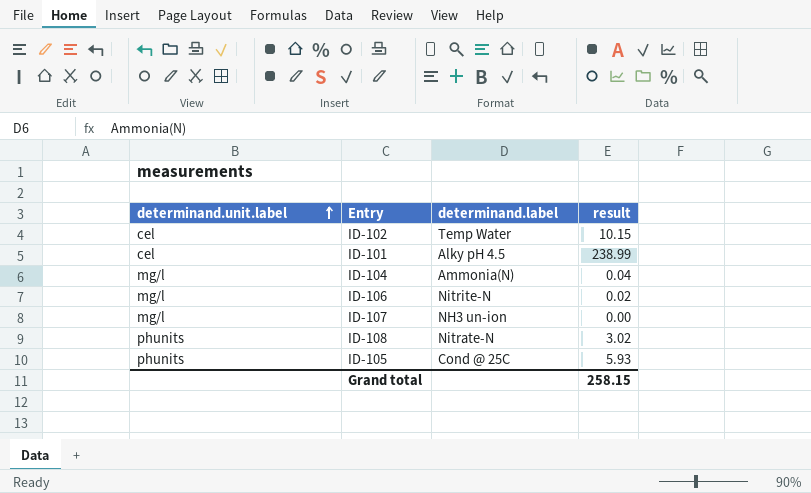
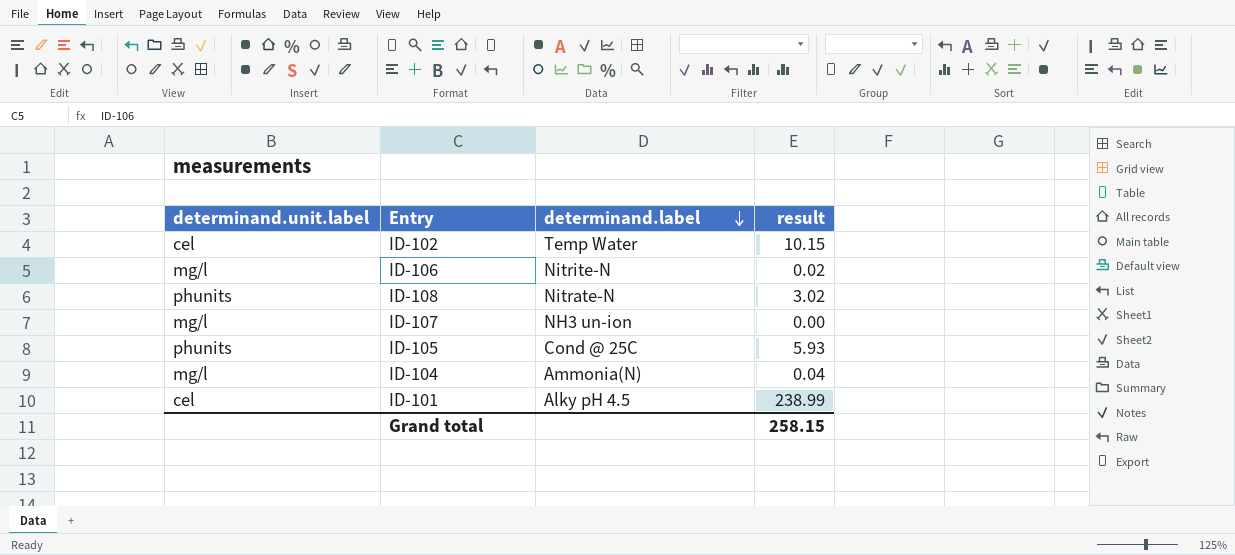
row order: determinand.unit.label ascending -> determinand.label descending

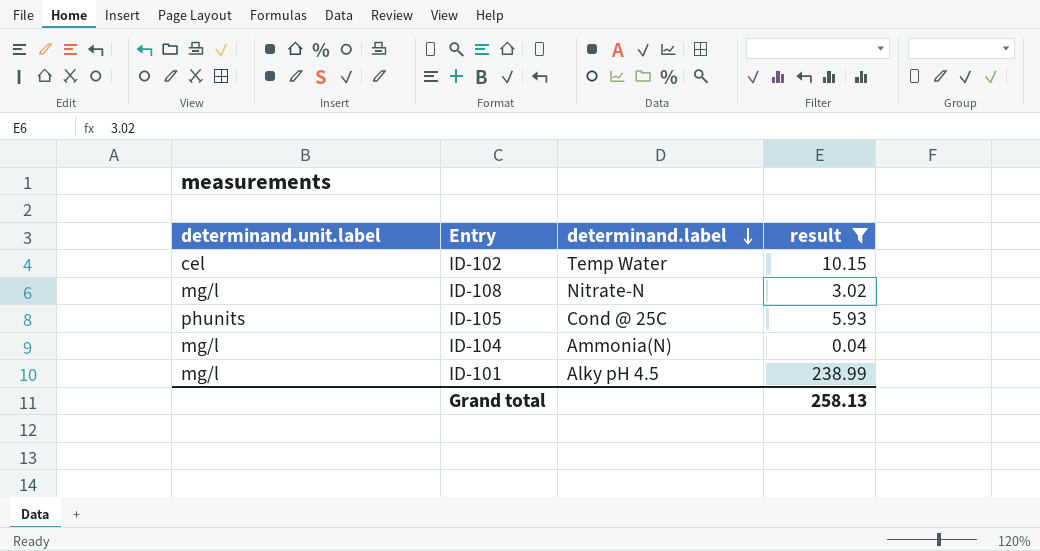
filter: none -> result >= 0.04
ID-108 | determinand.unit.label: phunits -> mg/l
ID-101 | determinand.unit.label: cel -> mg/l
Grand total | result: 258.15 -> 258.13

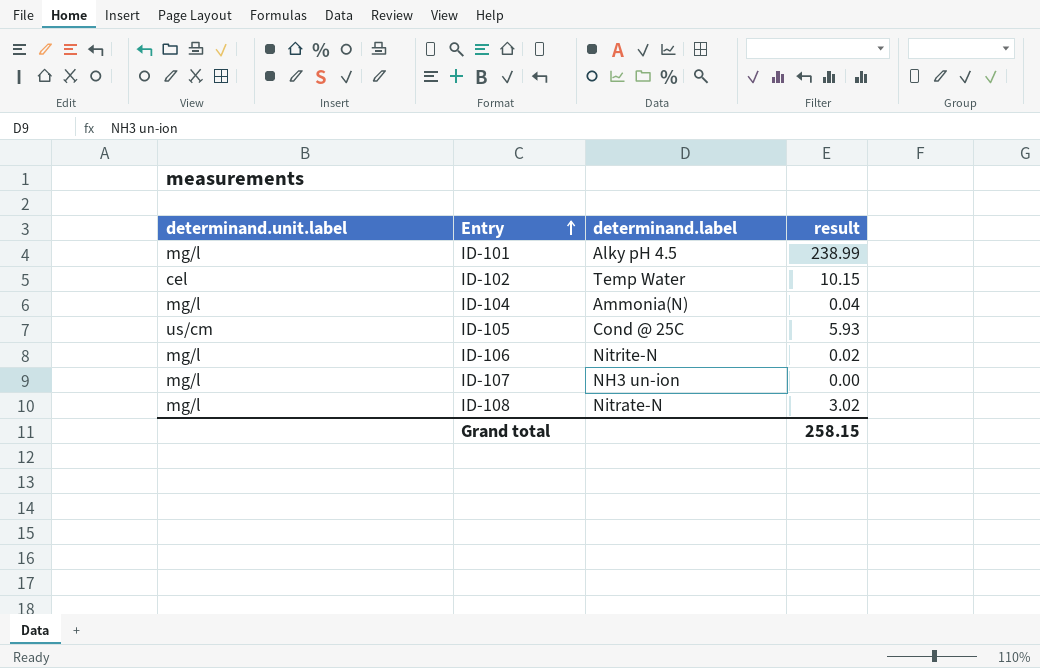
filter: result >= 0.04 -> none
row order: determinand.label descending -> Entry ascending
ID-105 | determinand.unit.label: phunits -> us/cm
Grand total | result: 258.13 -> 258.15

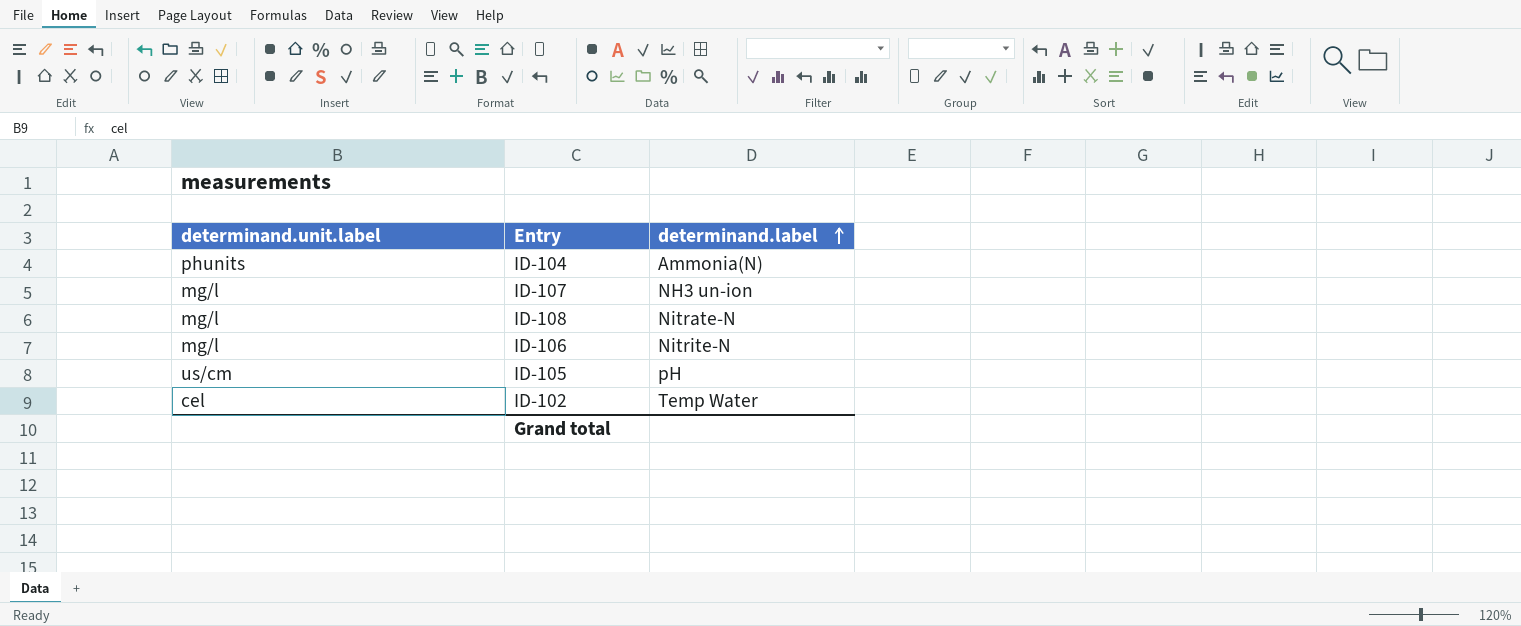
row order: Entry ascending -> determinand.label ascending
column result | position: 4 -> none
row ID-101: mg/l | Alky pH 4.5 | 238.99 -> none
ID-104 | determinand.unit.label: mg/l -> phunits
ID-105 | determinand.label: Cond @ 25C -> pH

